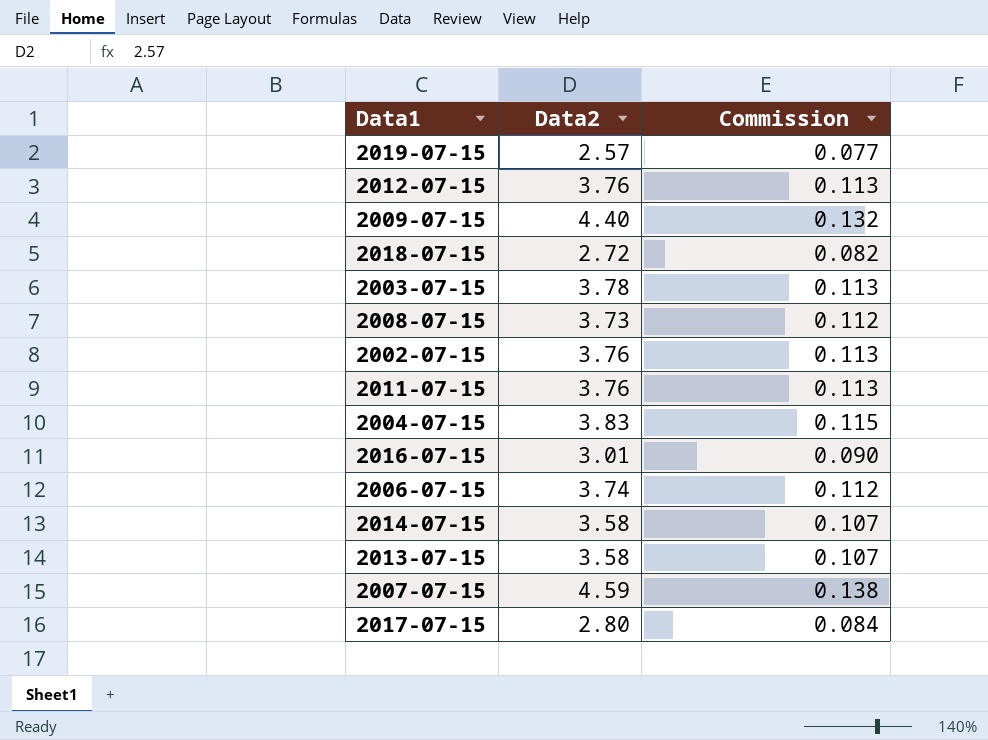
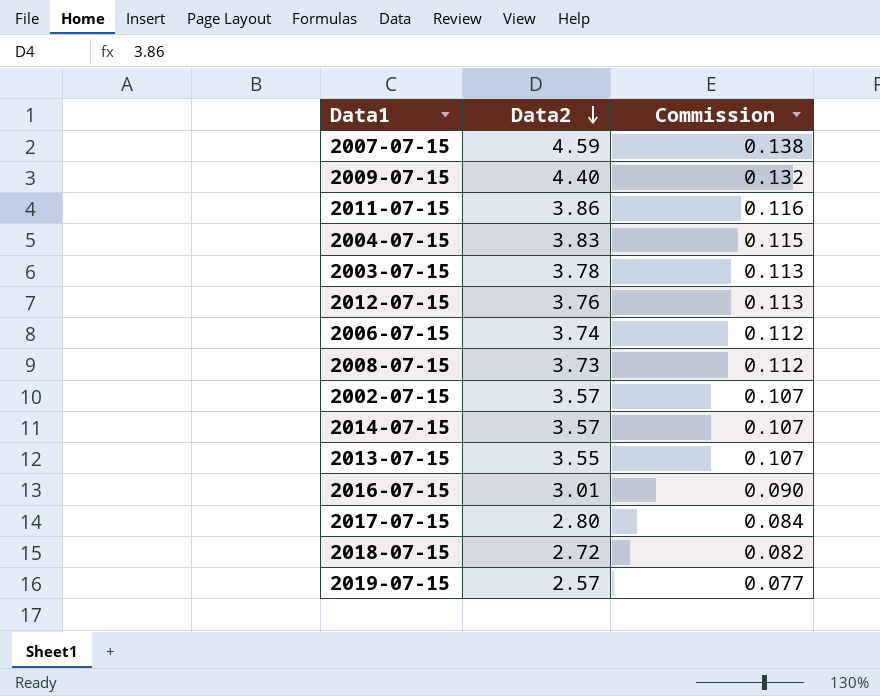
row order: none -> Data2 descending
2011-07-15 | Data2: 3.76 -> 3.86
2011-07-15 | Commission: 0.113 -> 0.116
2002-07-15 | Data2: 3.76 -> 3.57
2002-07-15 | Commission: 0.113 -> 0.107
2014-07-15 | Data2: 3.58 -> 3.57
2013-07-15 | Data2: 3.58 -> 3.55

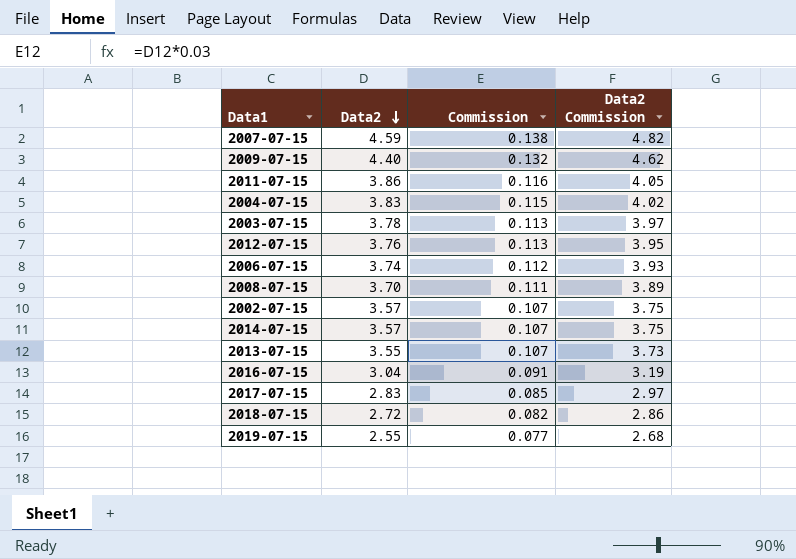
column Data2 Commission | formula: none -> [Data2] * 1.05
2008-07-15 | Data2: 3.73 -> 3.70
2008-07-15 | Commission: 0.112 -> 0.111
2016-07-15 | Data2: 3.01 -> 3.04
2016-07-15 | Commission: 0.090 -> 0.091
2017-07-15 | Data2: 2.80 -> 2.83
2017-07-15 | Commission: 0.084 -> 0.085
2019-07-15 | Data2: 2.57 -> 2.55

